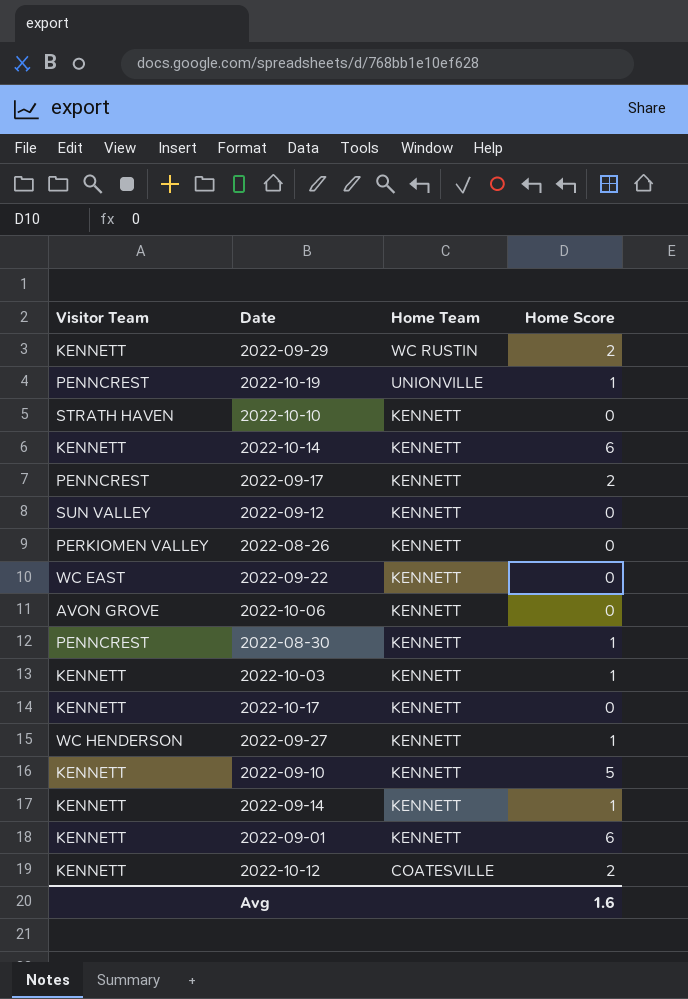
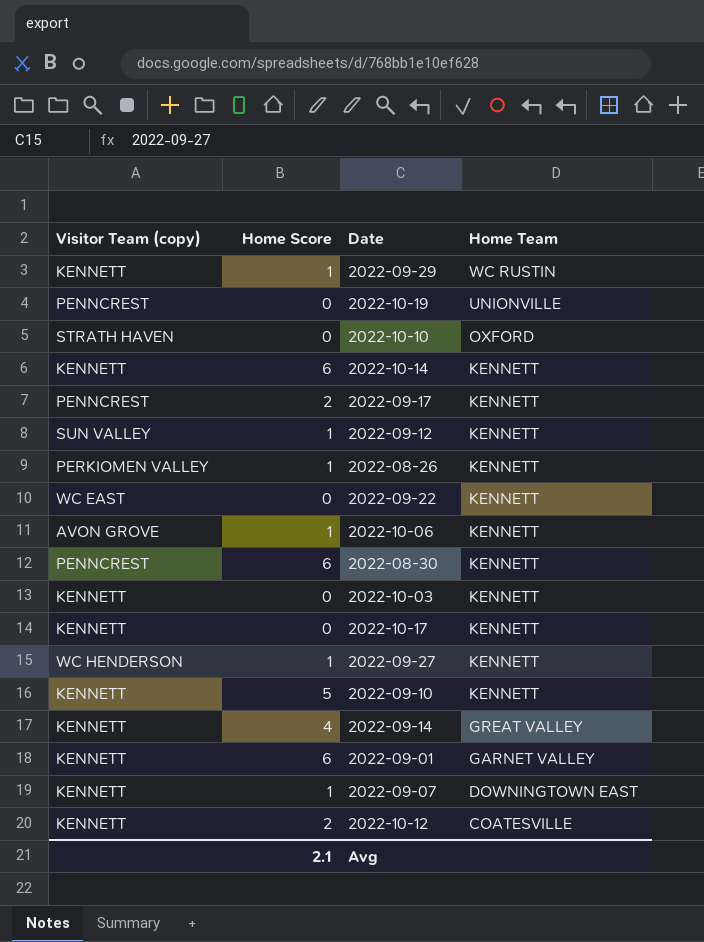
column name: Visitor Team -> Visitor Team (copy)
column Home Score | position: 4 -> 2
2022-09-29 | Home Score: 2 -> 1
2022-10-19 | Home Score: 1 -> 0
2022-10-10 | Home Team: KENNETT -> OXFORD
2022-09-12 | Home Score: 0 -> 1
2022-08-26 | Home Score: 0 -> 1
2022-10-06 | Home Score: 0 -> 1
2022-08-30 | Home Score: 1 -> 6
2022-10-03 | Home Score: 1 -> 0
2022-09-14 | Home Score: 1 -> 4
2022-09-14 | Home Team: KENNETT -> GREAT VALLEY
2022-09-01 | Home Team: KENNETT -> GARNET VALLEY
row 2022-09-07: none -> KENNETT | 1 | DOWNINGTOWN EAST
Avg | Home Score: 1.6 -> 2.1

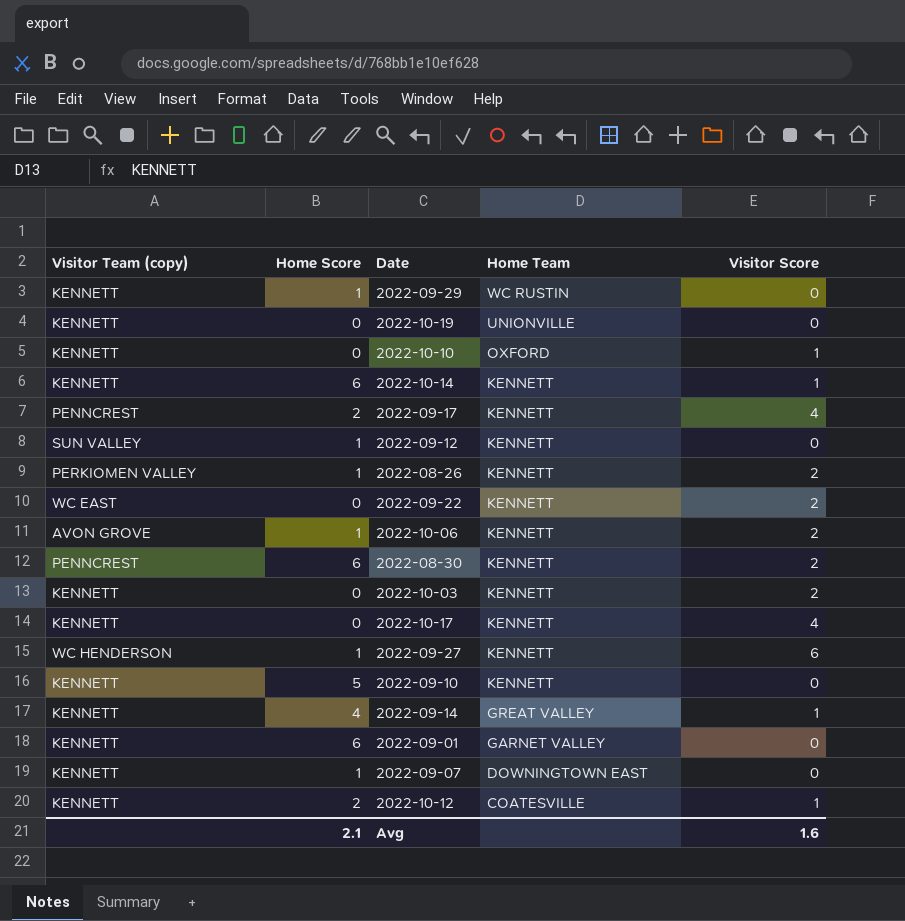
column Visitor Score | position: none -> 5
2022-10-19 | Visitor Team (copy): PENNCREST -> KENNETT
2022-10-10 | Visitor Team (copy): STRATH HAVEN -> KENNETT

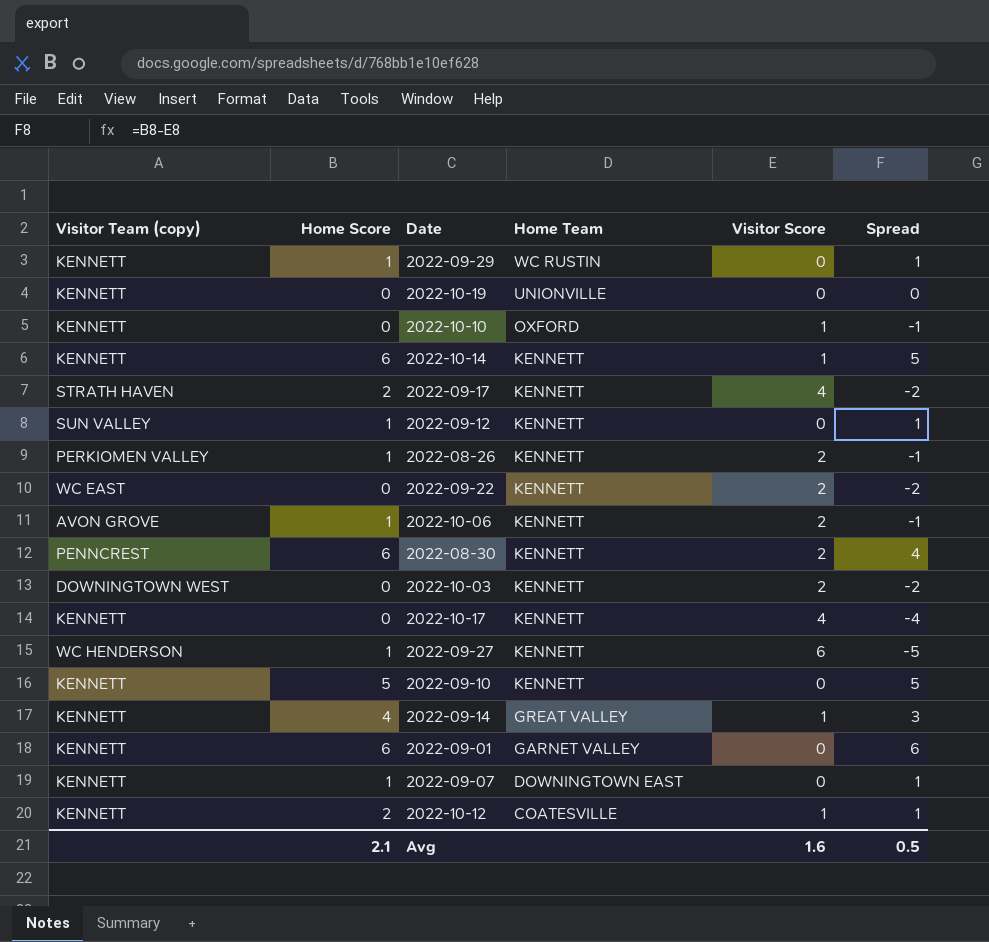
column Spread | formula: none -> [Home Score] - [Visitor Score]
2022-09-17 | Visitor Team (copy): PENNCREST -> STRATH HAVEN
2022-10-03 | Visitor Team (copy): KENNETT -> DOWNINGTOWN WEST

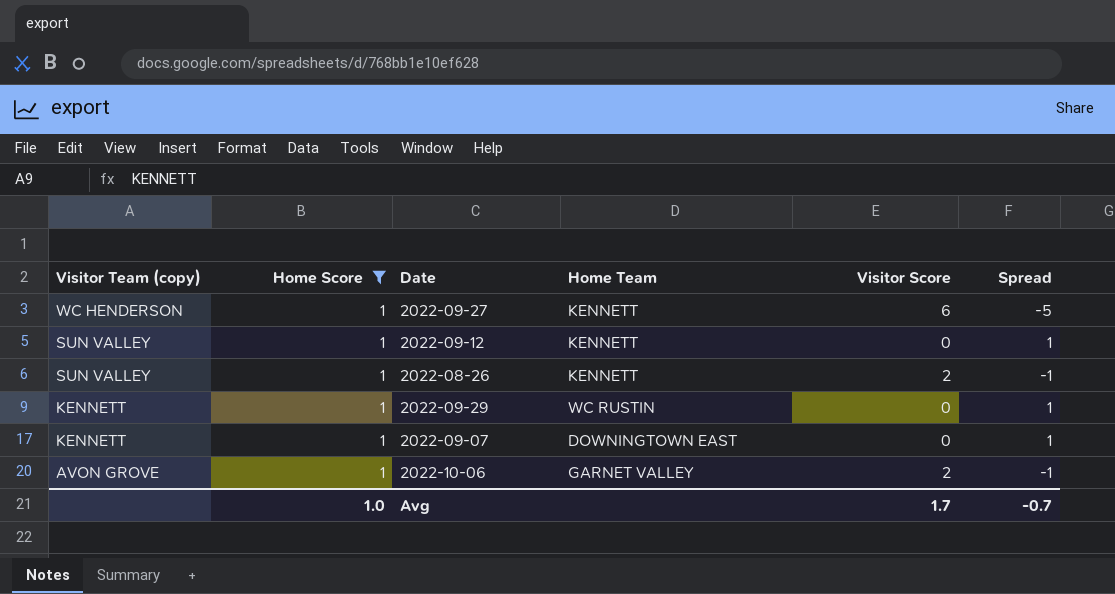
filter: none -> Home Score = 1
row order: Home Team descending -> Visitor Team (copy) descending
2022-08-26 | Visitor Team (copy): PERKIOMEN VALLEY -> SUN VALLEY
2022-10-06 | Home Team: KENNETT -> GARNET VALLEY
Avg | Home Score: 2.1 -> 1.0
Avg | Visitor Score: 1.6 -> 1.7
Avg | Spread: 0.5 -> -0.7

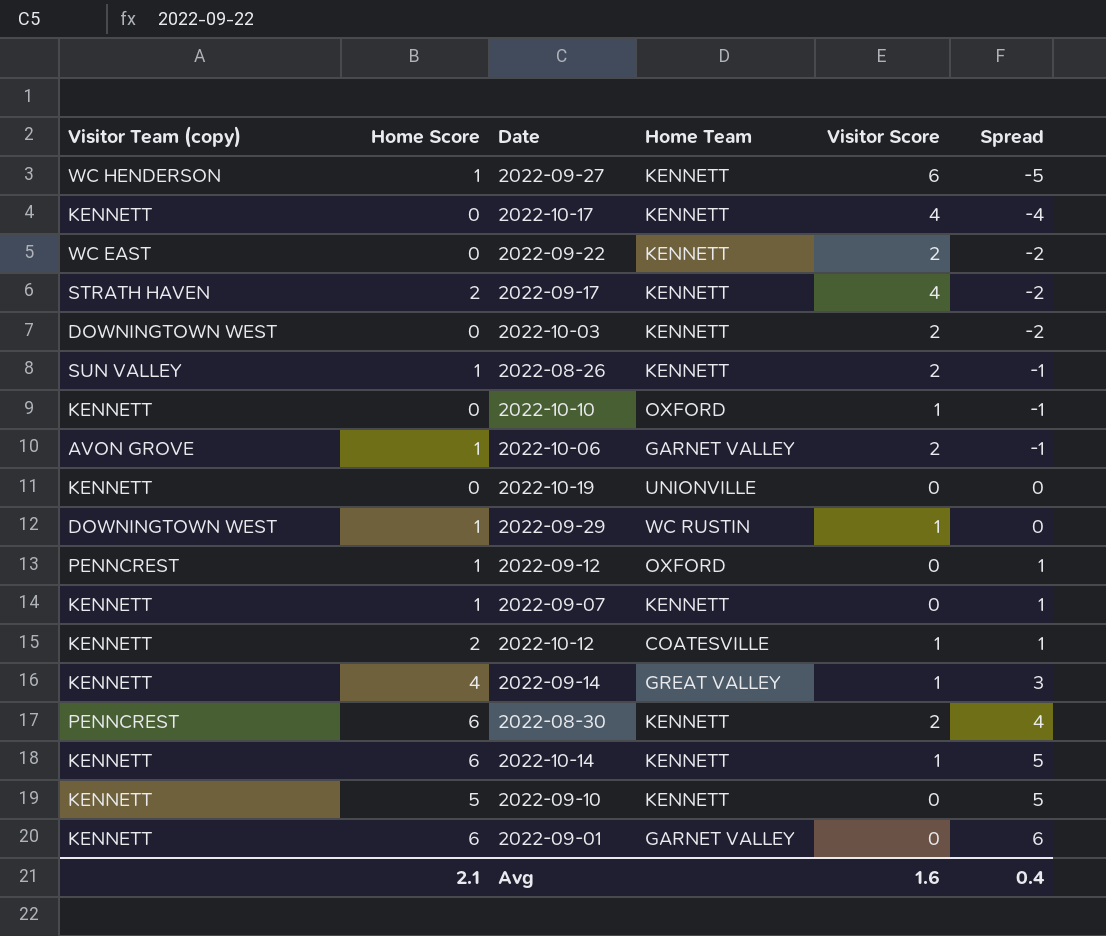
filter: Home Score = 1 -> none
row order: Visitor Team (copy) descending -> Spread ascending
2022-09-29 | Visitor Team (copy): KENNETT -> DOWNINGTOWN WEST
2022-09-29 | Visitor Score: 0 -> 1
2022-09-29 | Spread: 1 -> 0
2022-09-12 | Visitor Team (copy): SUN VALLEY -> PENNCREST
2022-09-12 | Home Team: KENNETT -> OXFORD
2022-09-07 | Home Team: DOWNINGTOWN EAST -> KENNETT
Avg | Home Score: 1.0 -> 2.1
Avg | Visitor Score: 1.7 -> 1.6
Avg | Spread: -0.7 -> 0.4

